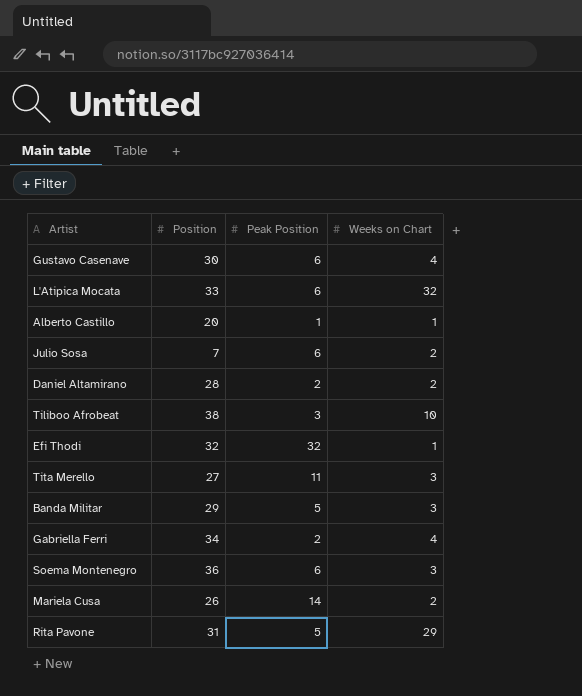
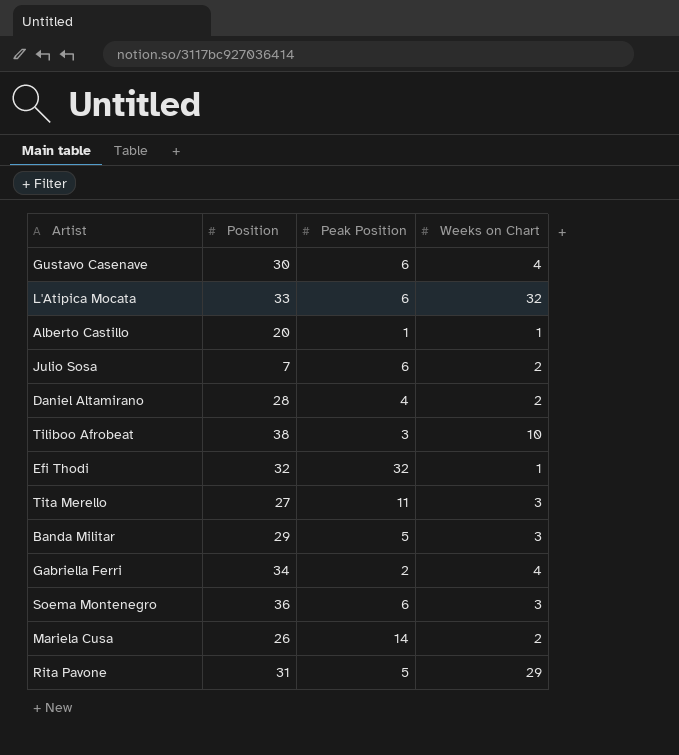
Daniel Altamirano | Peak Position: 2 -> 4

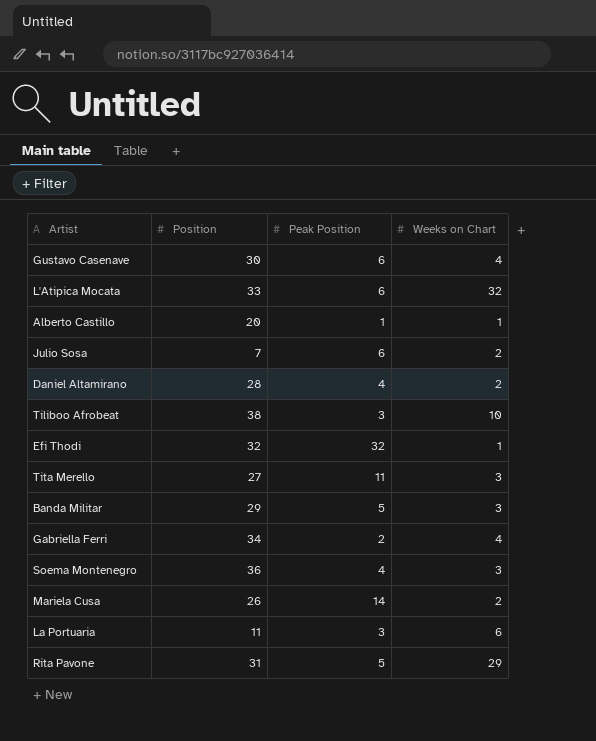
Soema Montenegro | Peak Position: 6 -> 4
row La Portuaria: none -> 11 | 3 | 6

